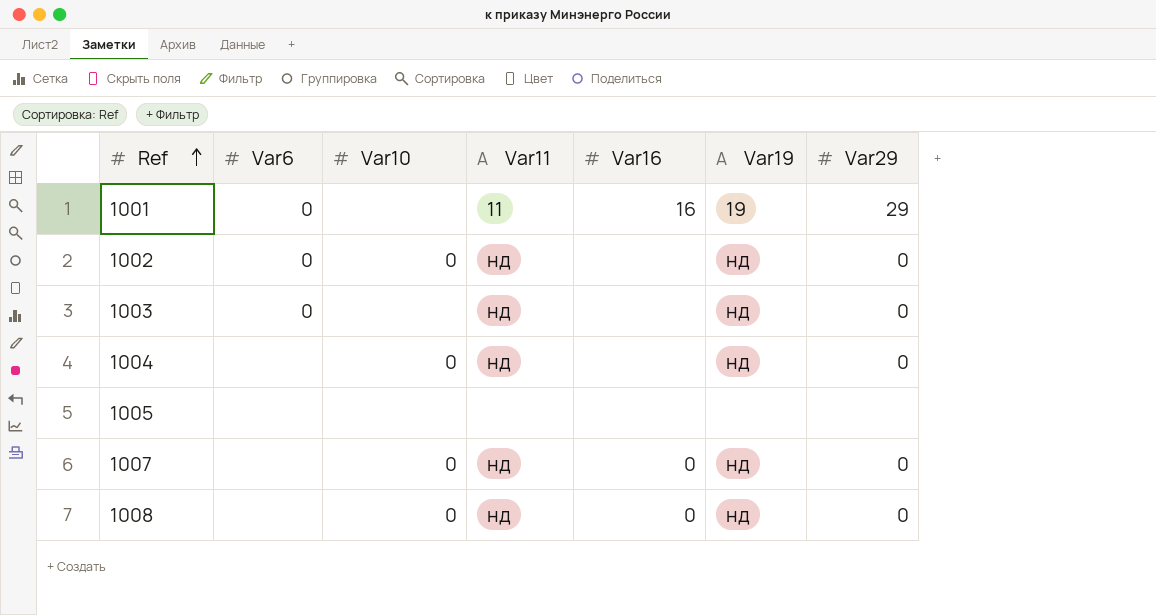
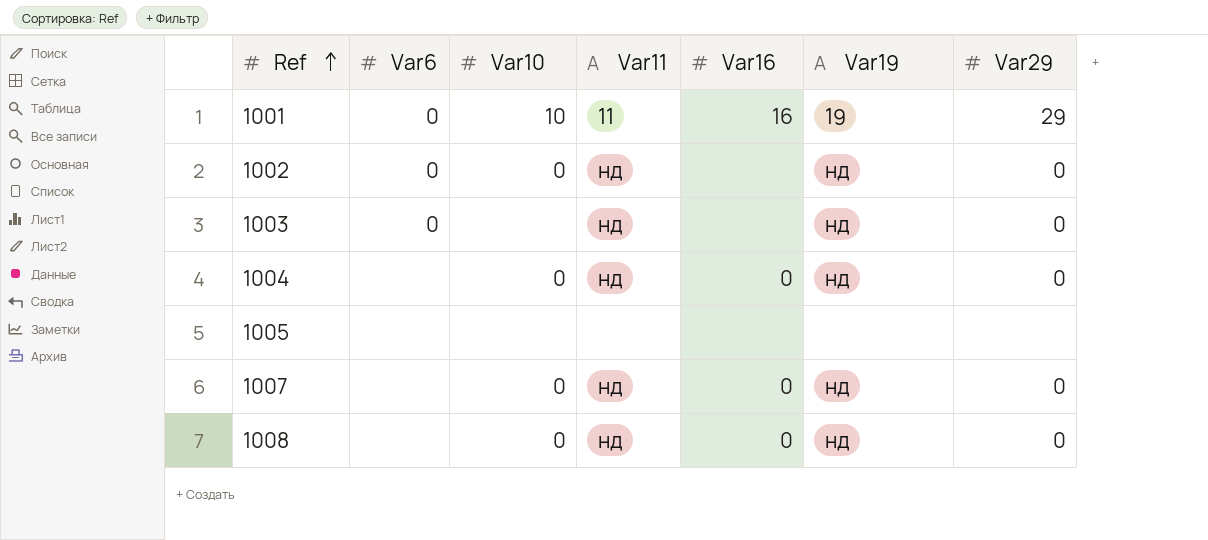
1001 | Var10: none -> 10
1004 | Var16: none -> 0

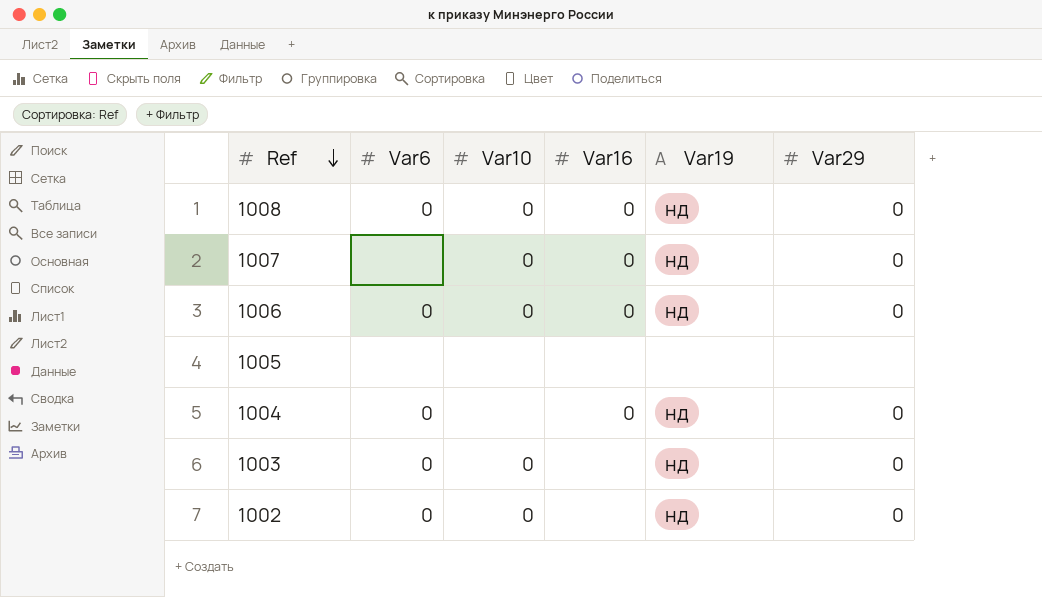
row order: Ref ascending -> Ref descending
column Var11 | position: 4 -> none
row 1001: 0 | 10 | 11 | 16 | 19 | 29 -> none
1008 | Var6: none -> 0
row 1006: none -> 0 | 0 | 0 | нд | 0
1004 | Var6: none -> 0
1004 | Var10: 0 -> none
1003 | Var10: none -> 0

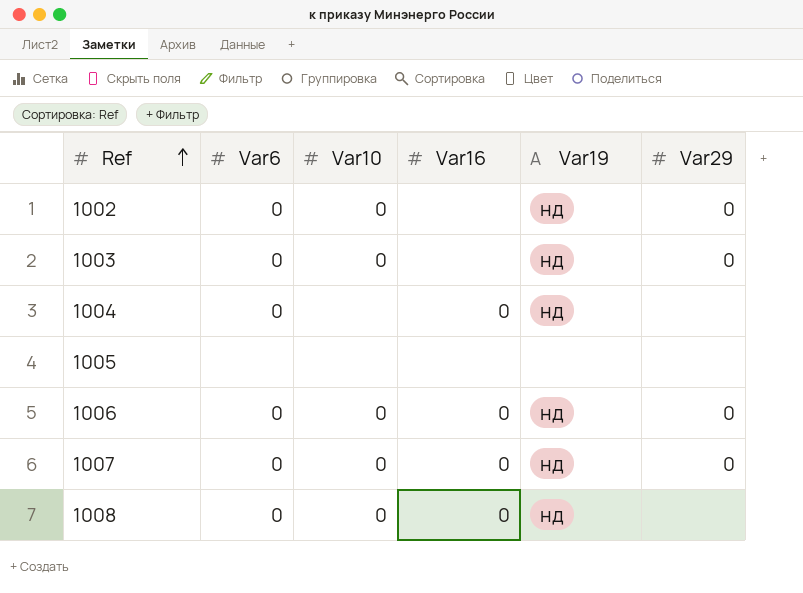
row order: Ref descending -> Ref ascending
1004 | Var29: 0 -> none
1007 | Var6: none -> 0
1008 | Var29: 0 -> none

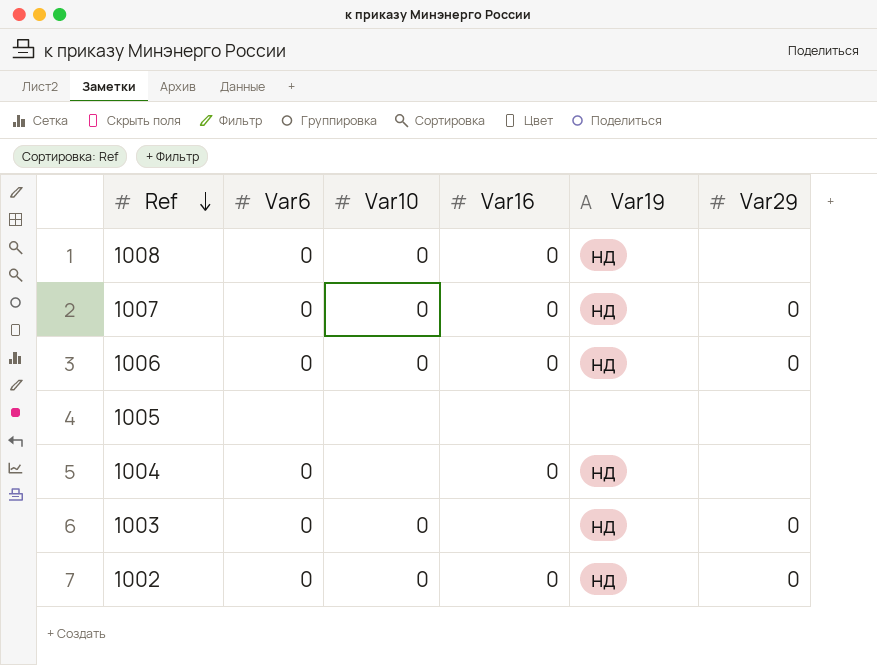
row order: Ref ascending -> Ref descending
1002 | Var16: none -> 0

